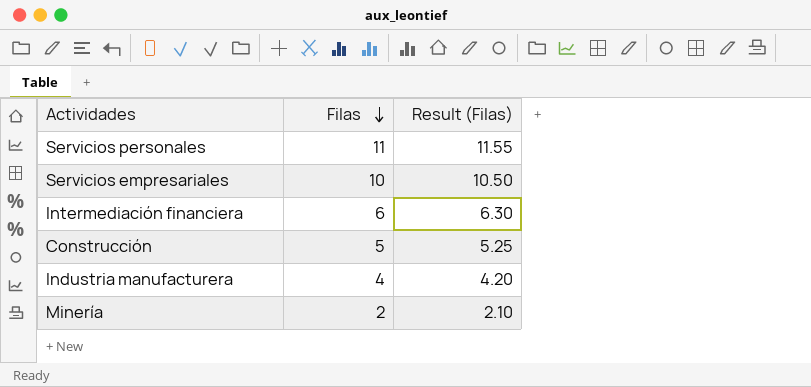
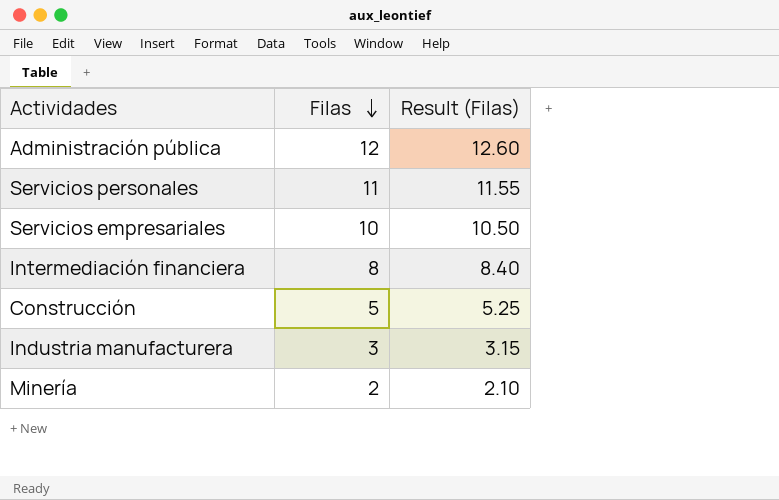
row Administración pública: none -> 12 | 12.60
Intermediación financiera | Filas: 6 -> 8
Intermediación financiera | Result (Filas): 6.30 -> 8.40
Industria manufacturera | Filas: 4 -> 3
Industria manufacturera | Result (Filas): 4.20 -> 3.15

